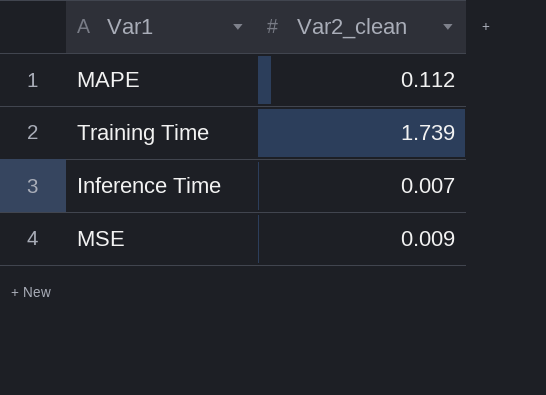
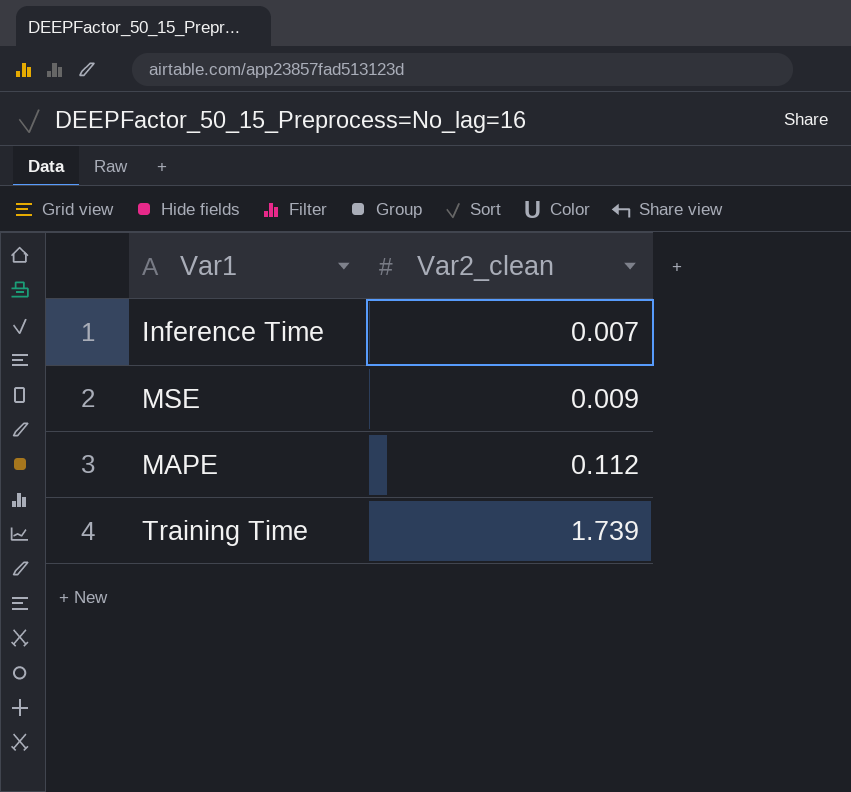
row order: none -> Var2_clean ascending

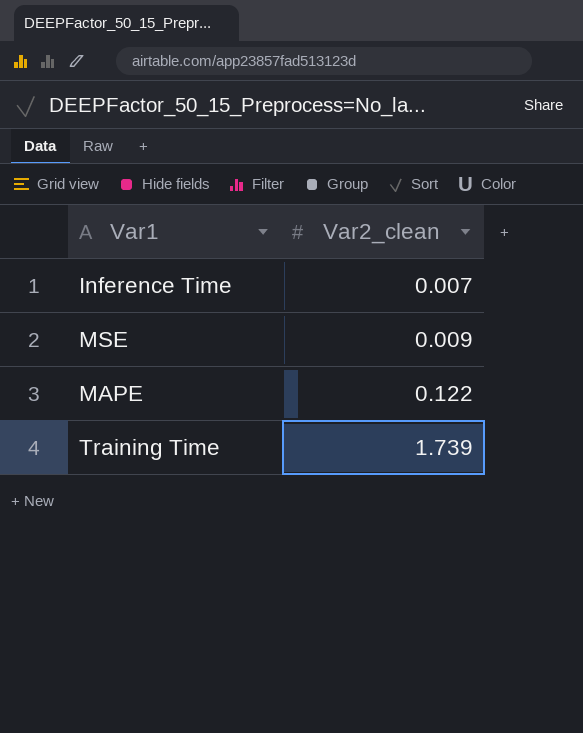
MAPE | Var2_clean: 0.112 -> 0.122

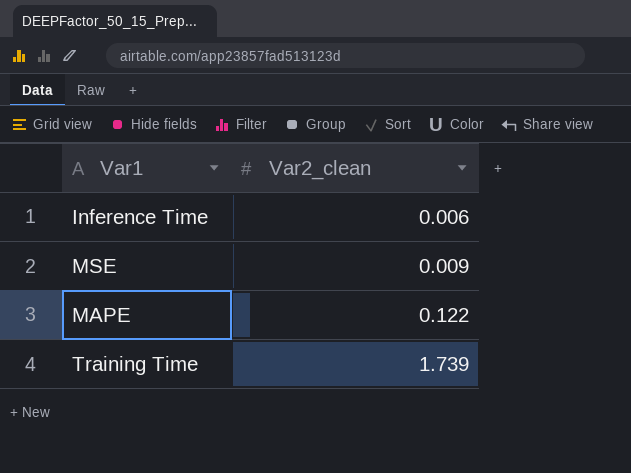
Inference Time | Var2_clean: 0.007 -> 0.006

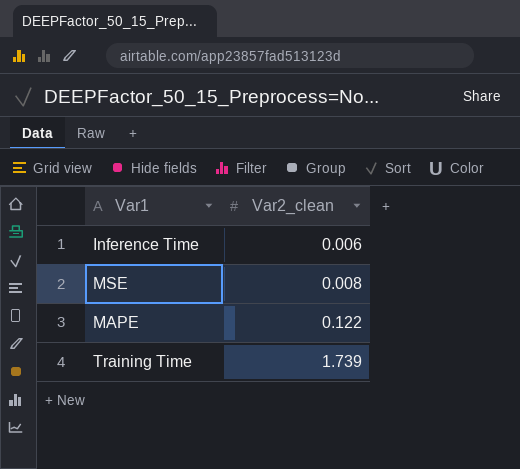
MSE | Var2_clean: 0.009 -> 0.008

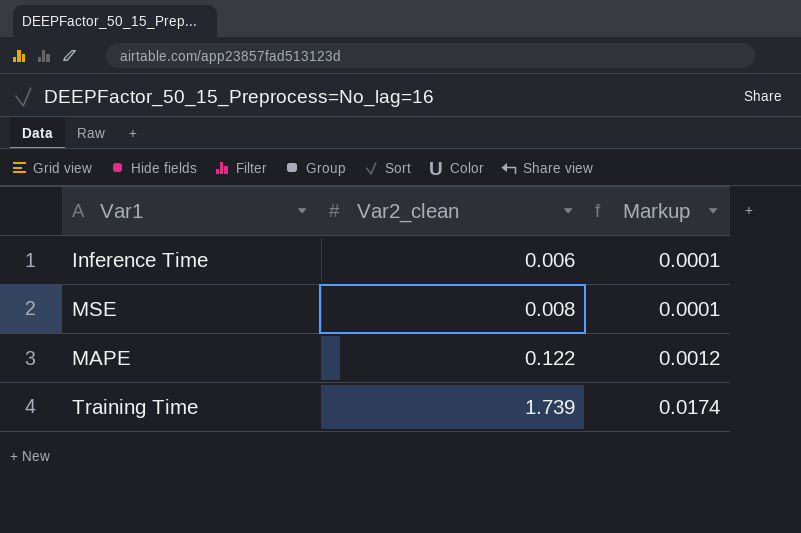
column Markup | formula: none -> [Var2_clean] * 0.01

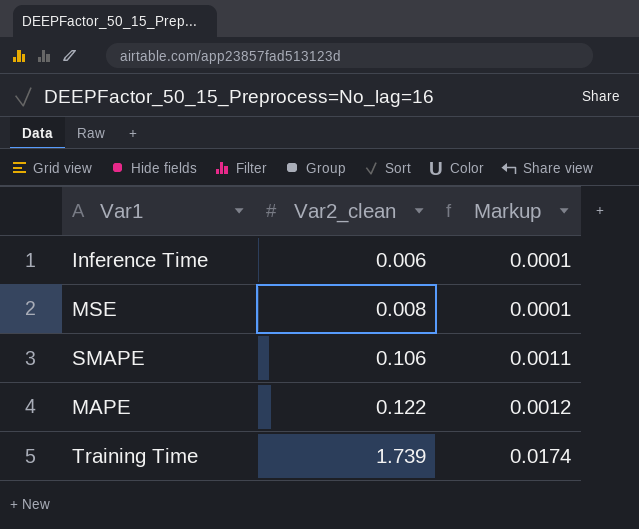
row SMAPE: none -> 0.106 | 0.0011

